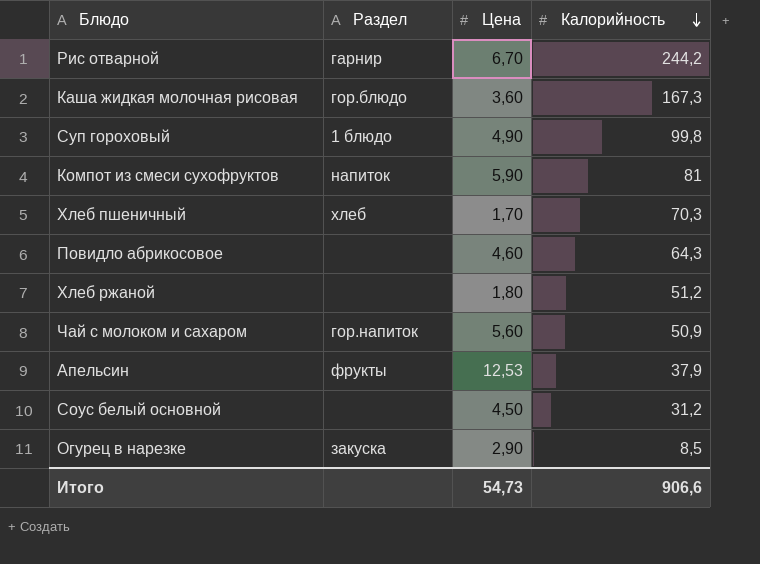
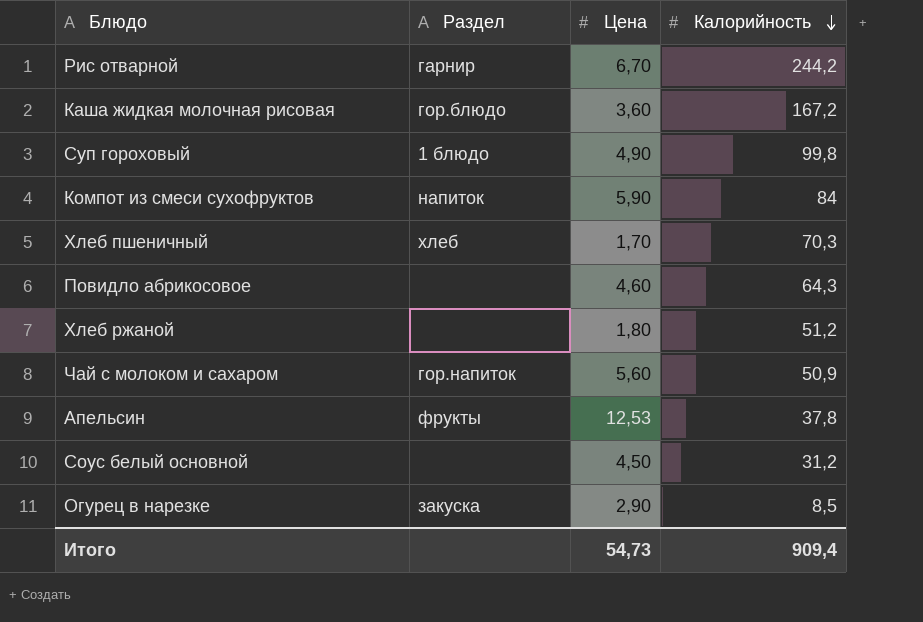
Каша жидкая молочная рисовая | Калорийность: 167,3 -> 167,2
Компот из смеси сухофруктов | Калорийность: 81 -> 84
Апельсин | Калорийность: 37,9 -> 37,8
Итого | Калорийность: 906,6 -> 909,4

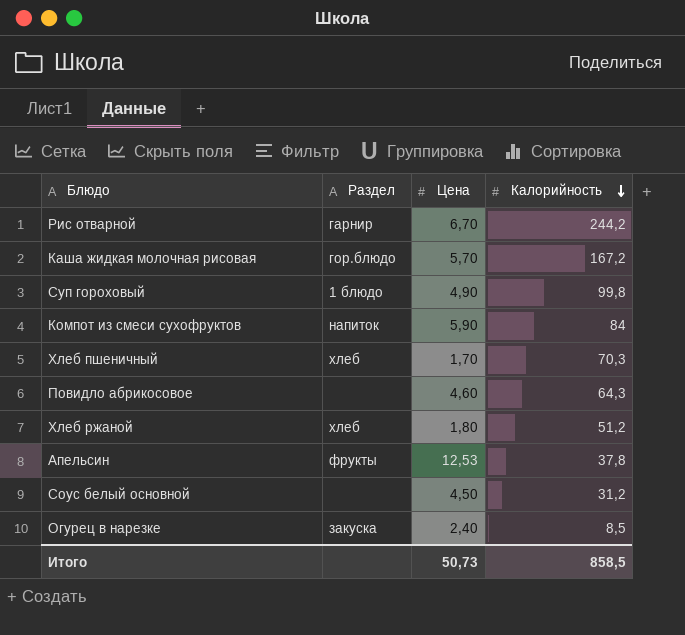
row Чай с молоком и сахаром: гор.напиток | 5,60 | 50,9 -> none
Каша жидкая молочная рисовая | Цена: 3,60 -> 5,70
Хлеб ржаной | Раздел: none -> хлеб
Огурец в нарезке | Цена: 2,90 -> 2,40
Итого | Цена: 54,73 -> 50,73
Итого | Калорийность: 909,4 -> 858,5

